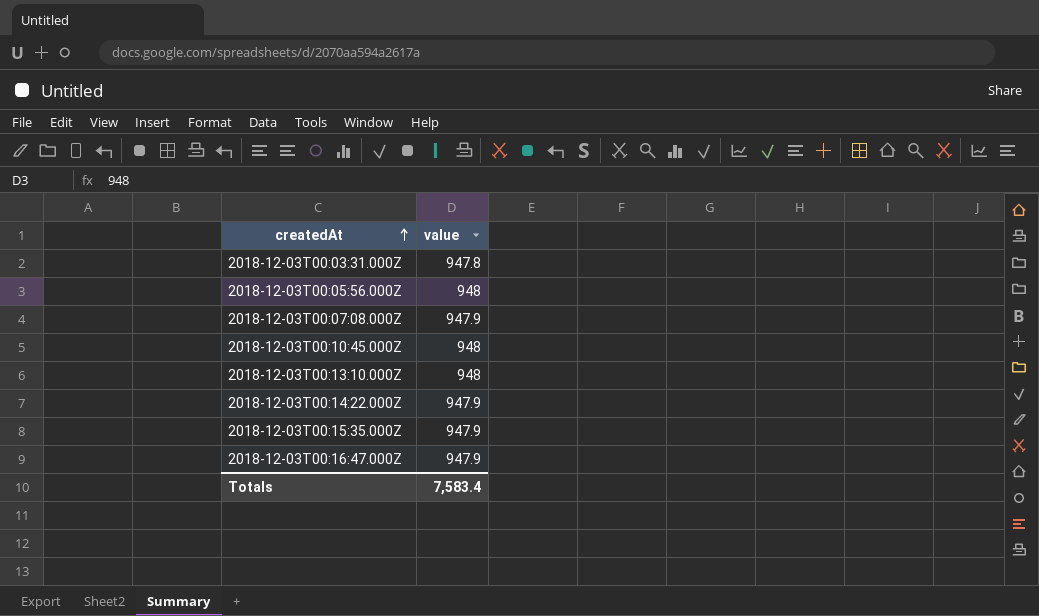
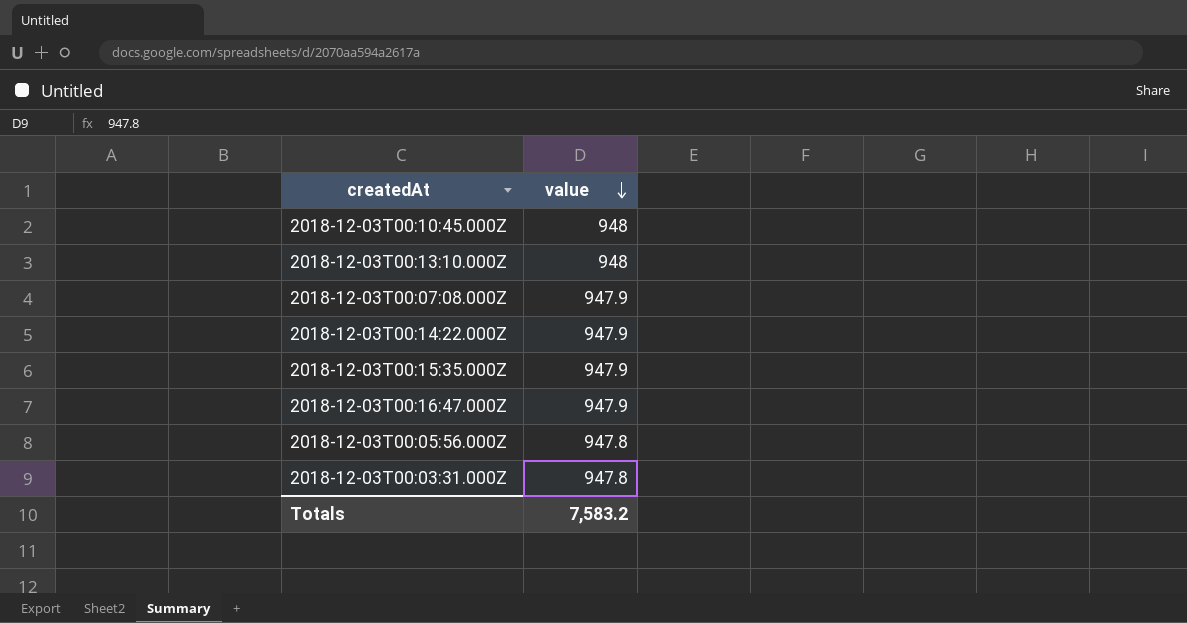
row order: createdAt ascending -> value descending
2018-12-03T00:05:56.000Z | value: 948 -> 947.8
Totals | value: 7,583.4 -> 7,583.2

